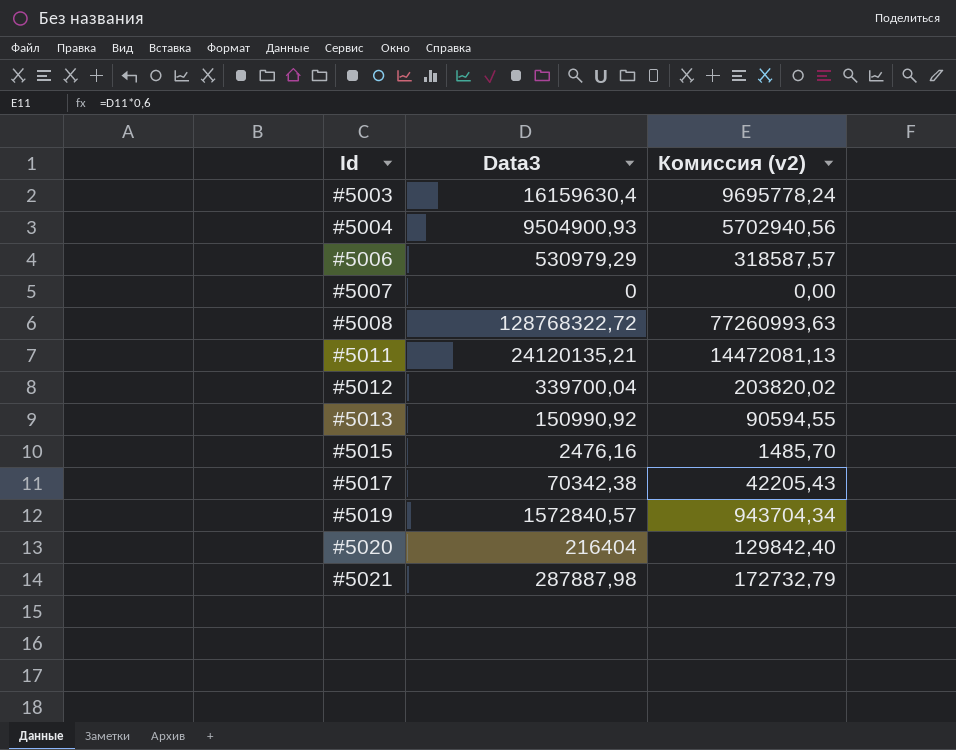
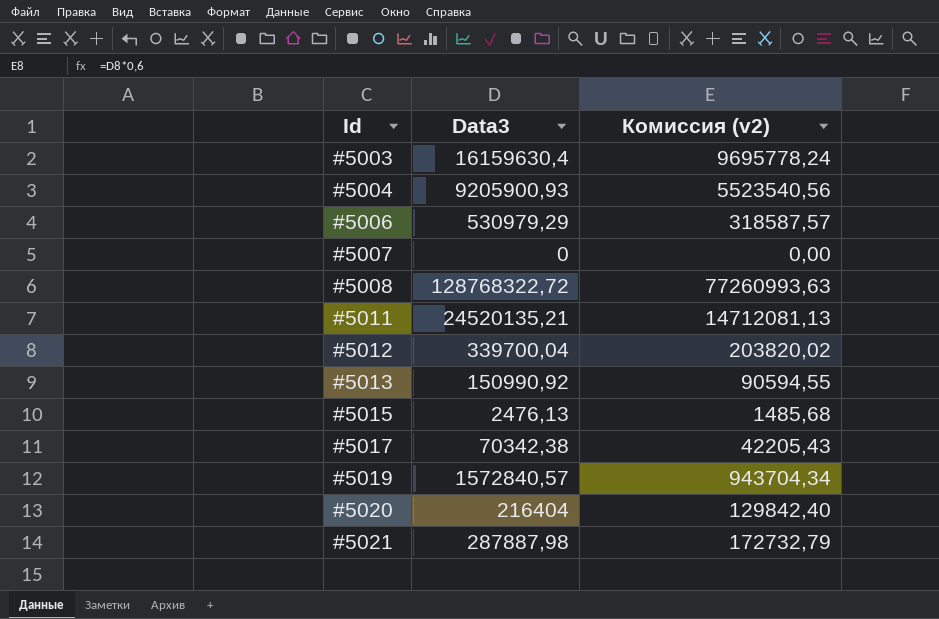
#5004 | Data3: 9504900,93 -> 9205900,93
#5004 | Комиссия (v2): 5702940,56 -> 5523540,56
#5011 | Data3: 24120135,21 -> 24520135,21
#5011 | Комиссия (v2): 14472081,13 -> 14712081,13
#5015 | Data3: 2476,16 -> 2476,13
#5015 | Комиссия (v2): 1485,70 -> 1485,68

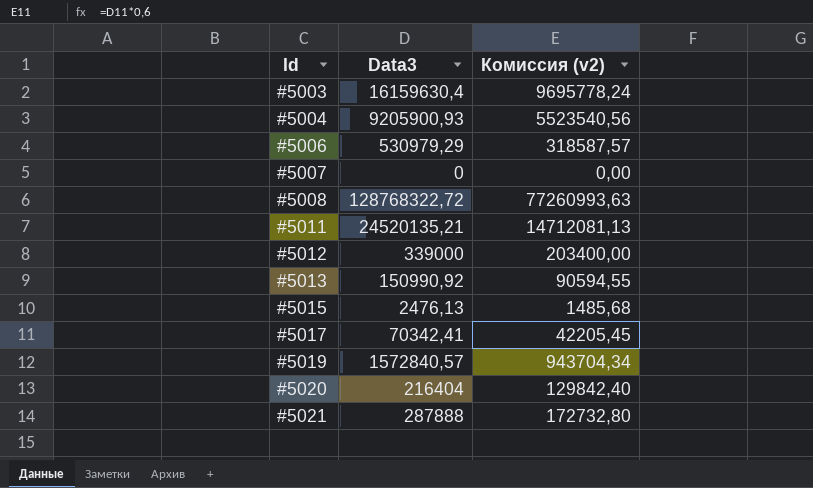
#5012 | Data3: 339700,04 -> 339000
#5012 | Комиссия (v2): 203820,02 -> 203400,00
#5017 | Data3: 70342,38 -> 70342,41
#5017 | Комиссия (v2): 42205,43 -> 42205,45
#5021 | Data3: 287887,98 -> 287888
#5021 | Комиссия (v2): 172732,79 -> 172732,80

